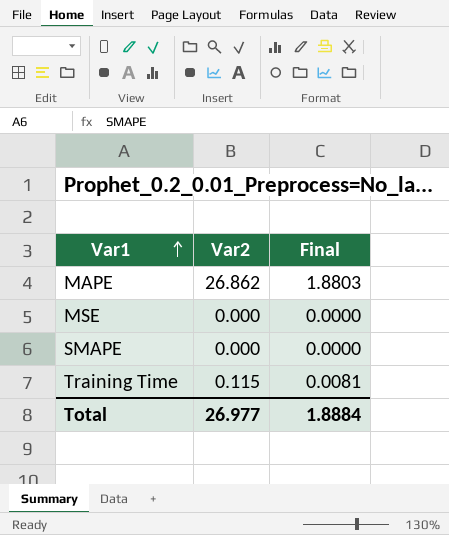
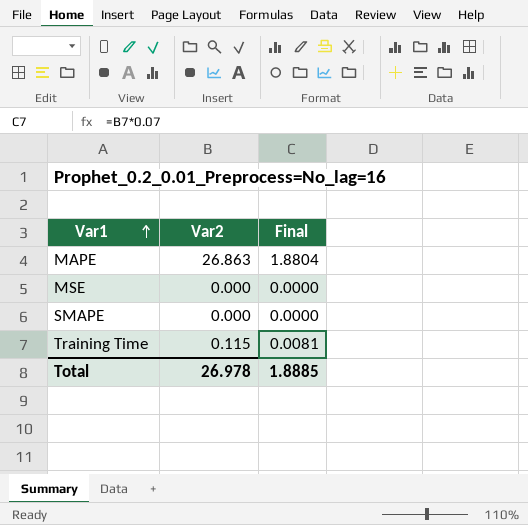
MAPE | Var2: 26.862 -> 26.863
MAPE | Final: 1.8803 -> 1.8804
Total | Var2: 26.977 -> 26.978
Total | Final: 1.8884 -> 1.8885

